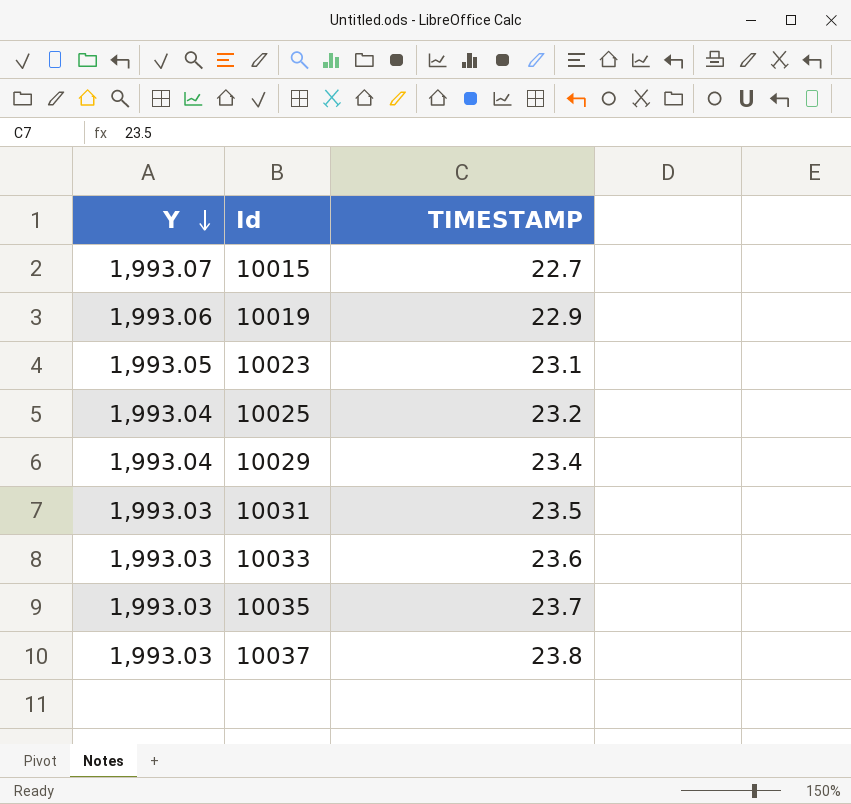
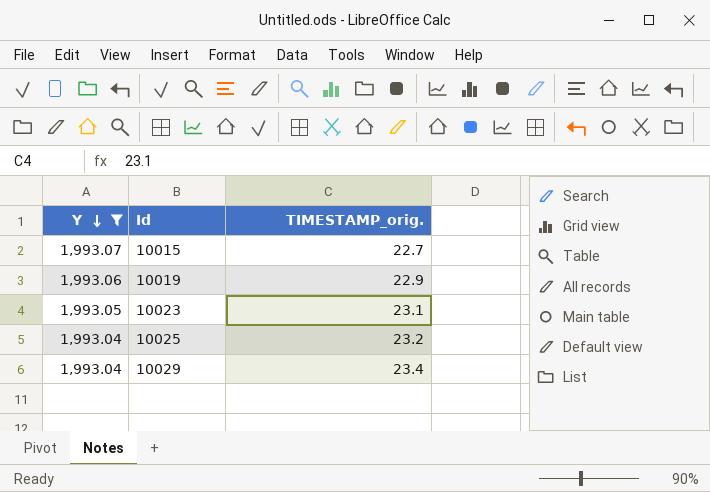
filter: none -> Y != 1,993.03
column name: TIMESTAMP -> TIMESTAMP_orig.

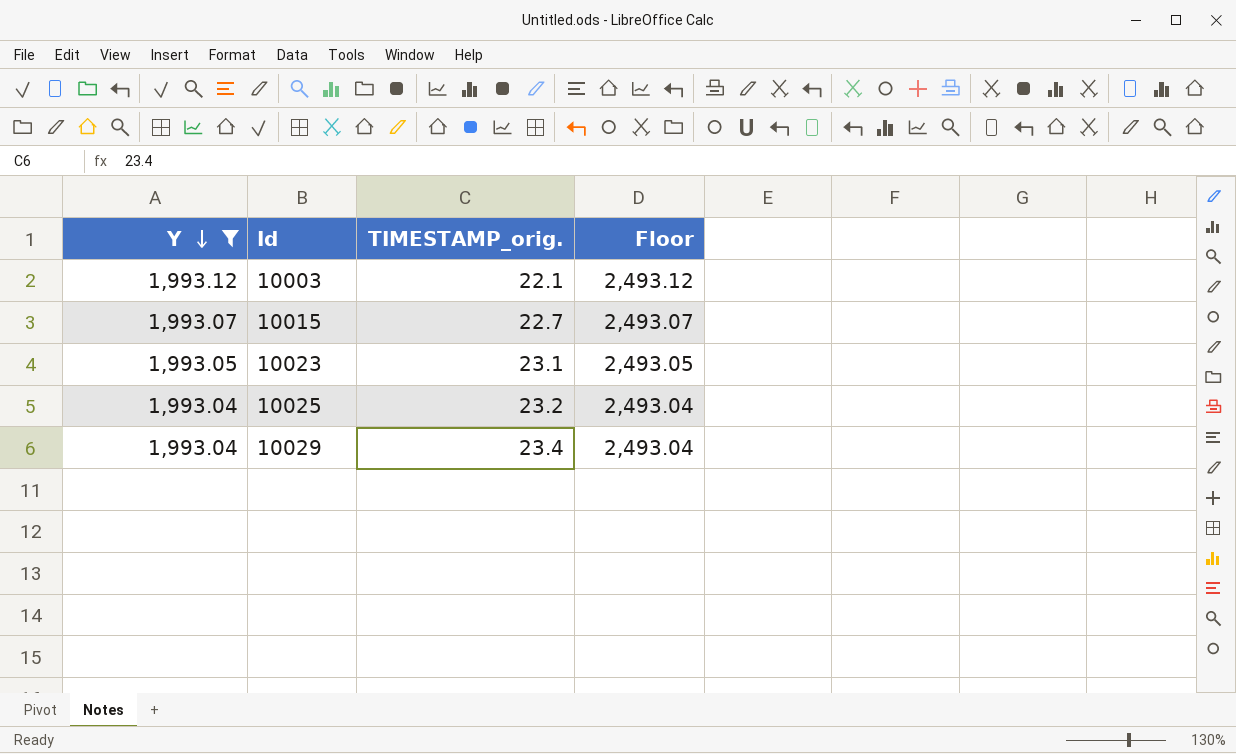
column Floor | formula: none -> [Y] + 500
row 10019: 1,993.06 | 22.9 -> none
row 10003: none -> 1,993.12 | 22.1 | 2,493.12

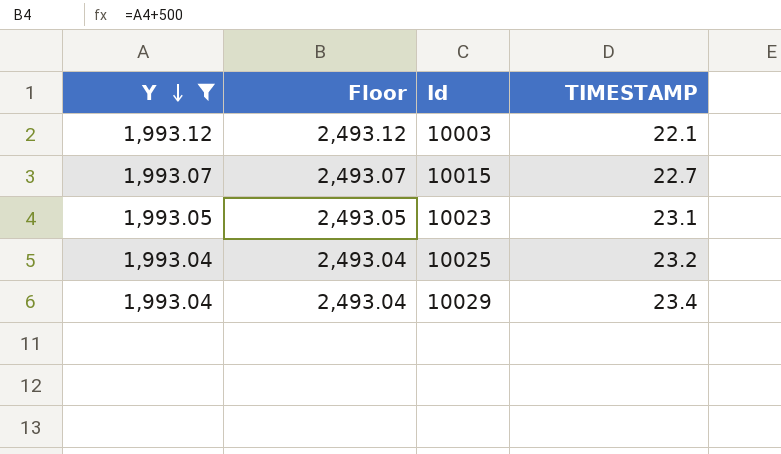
column Floor | position: 4 -> 2
column name: TIMESTAMP_orig. -> TIMESTAMP

